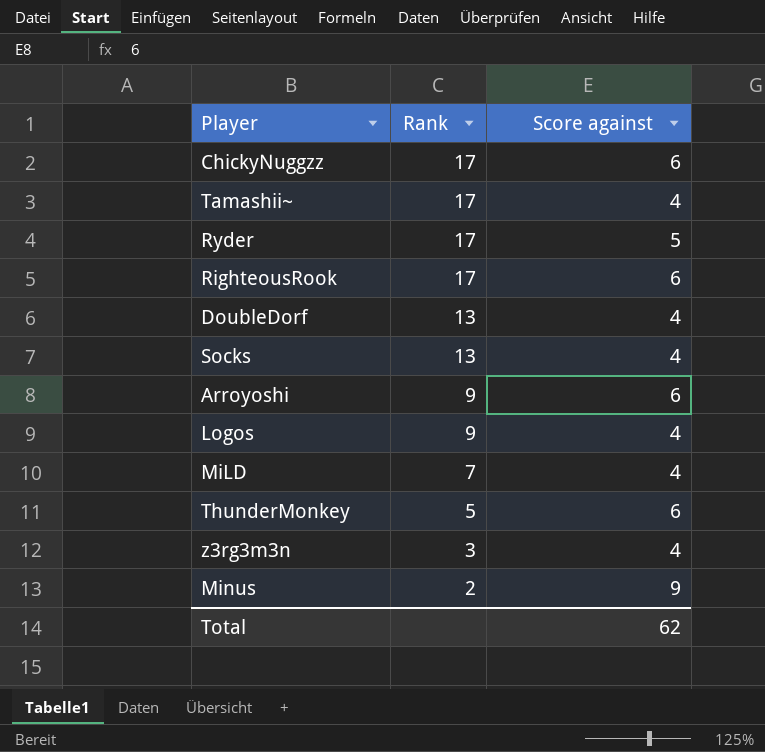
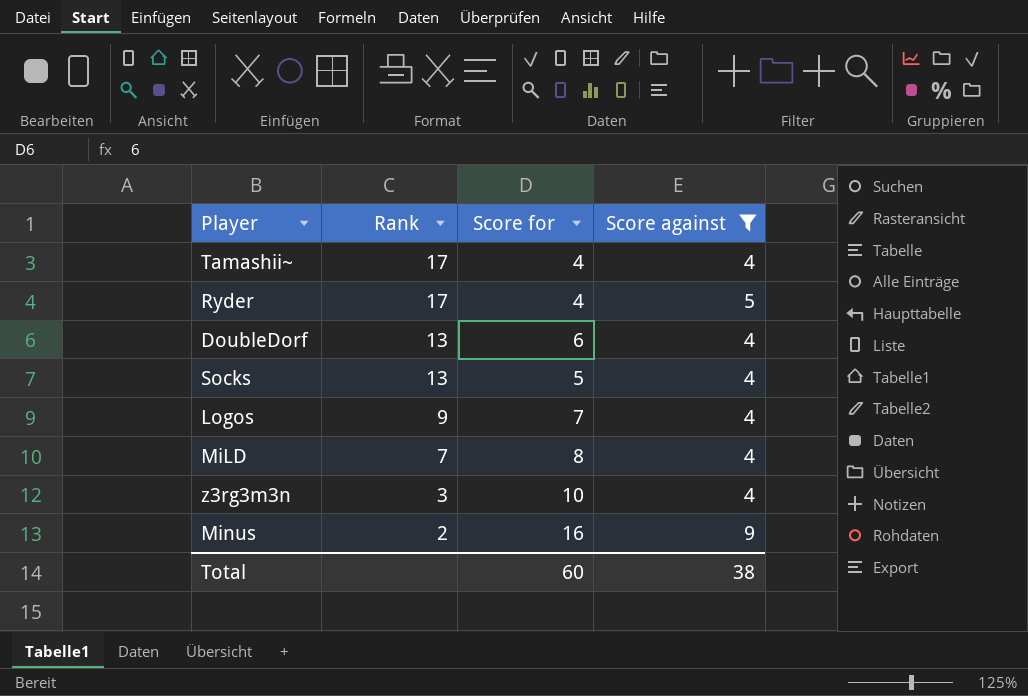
filter: none -> Score against != 6
column Score for | position: none -> 3
Total | Score against: 62 -> 38

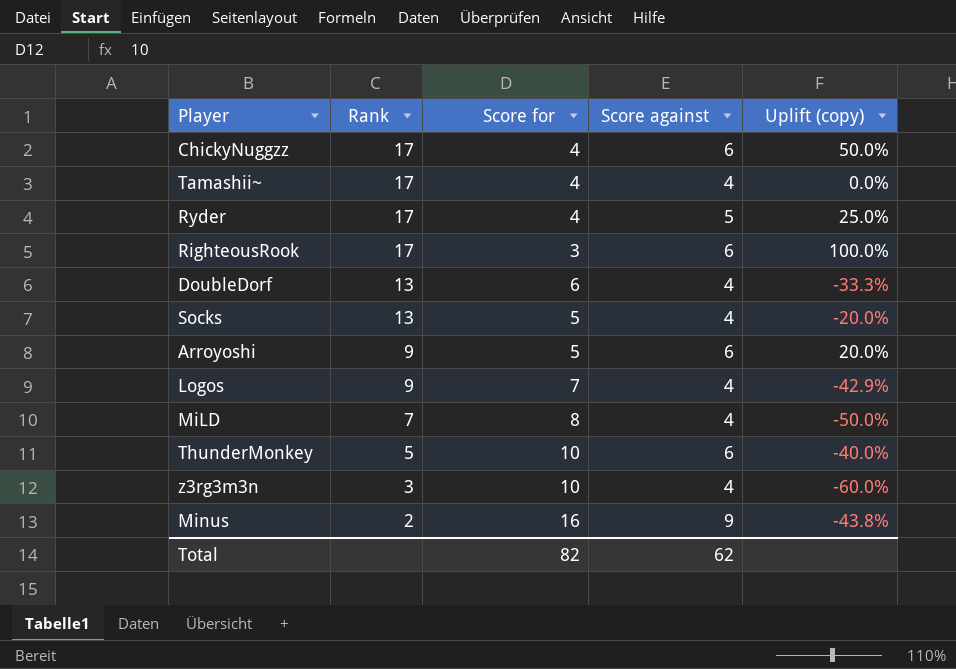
filter: Score against != 6 -> none
column Uplift (copy) | formula: none -> ([Score against] - [Score for]) / [Score for]
Total | Score for: 60 -> 82
Total | Score against: 38 -> 62

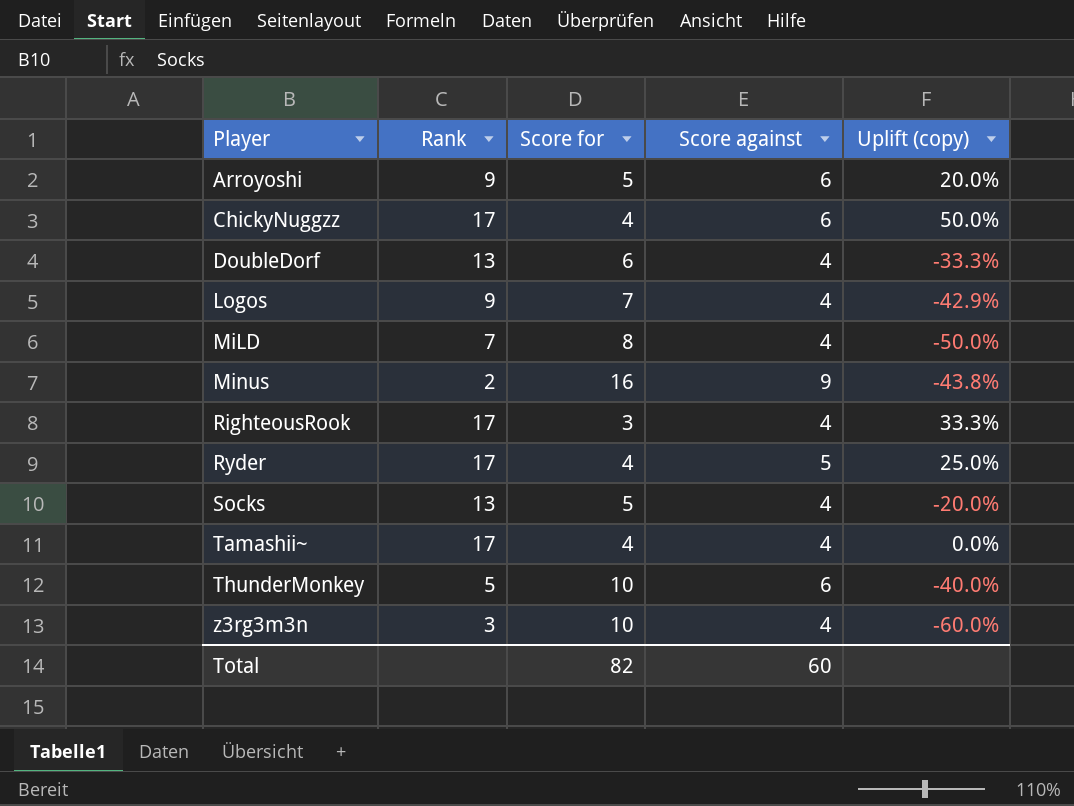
row order: Rank descending -> Player ascending
RighteousRook | Score against: 6 -> 4
RighteousRook | Uplift (copy): 100.0% -> 33.3%
Total | Score against: 62 -> 60

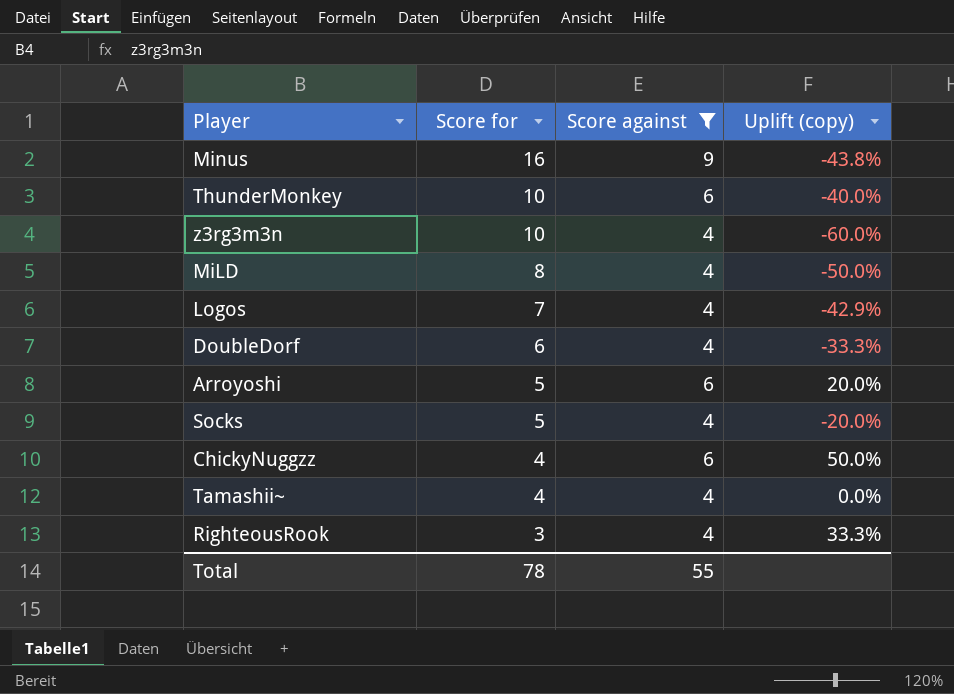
filter: none -> Score against != 5
row order: Player ascending -> Score for descending
column Rank | position: 2 -> none
Total | Score for: 82 -> 78
Total | Score against: 60 -> 55

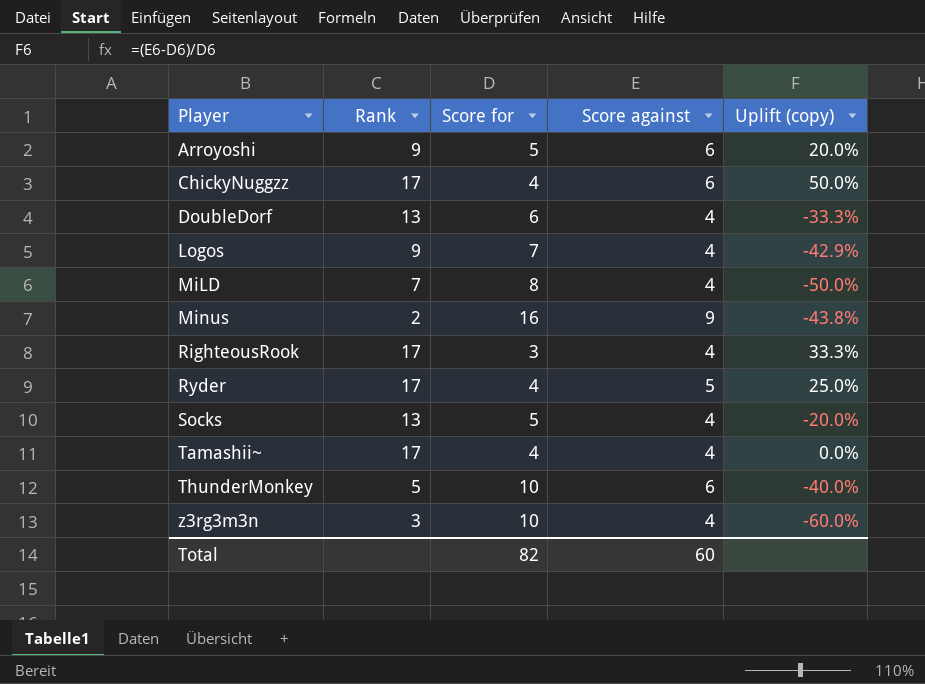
filter: Score against != 5 -> none
row order: Score for descending -> Player ascending
column Rank | position: none -> 2
Total | Score for: 78 -> 82
Total | Score against: 55 -> 60

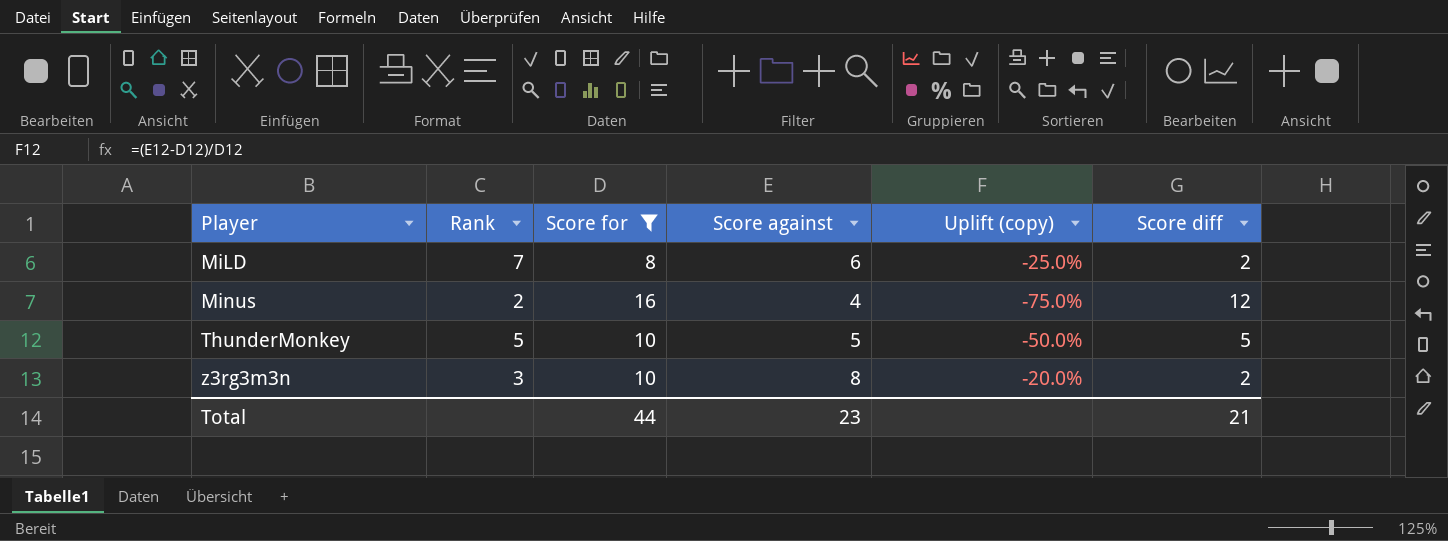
filter: none -> Score for >= 8
column Score diff | formula: none -> [Score for] - [Score against]
MiLD | Score against: 4 -> 6
MiLD | Uplift (copy): -50.0% -> -25.0%
Minus | Score against: 9 -> 4
Minus | Uplift (copy): -43.8% -> -75.0%
ThunderMonkey | Score against: 6 -> 5
ThunderMonkey | Uplift (copy): -40.0% -> -50.0%
z3rg3m3n | Score against: 4 -> 8
z3rg3m3n | Uplift (copy): -60.0% -> -20.0%
Total | Score for: 82 -> 44
Total | Score against: 60 -> 23

